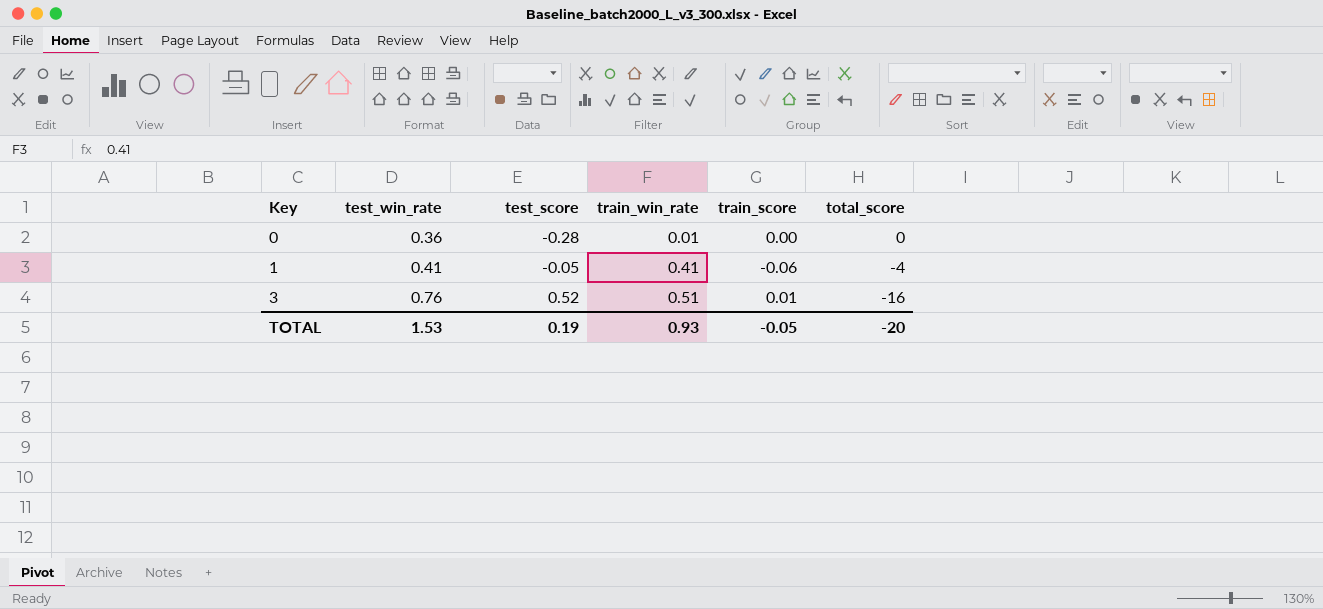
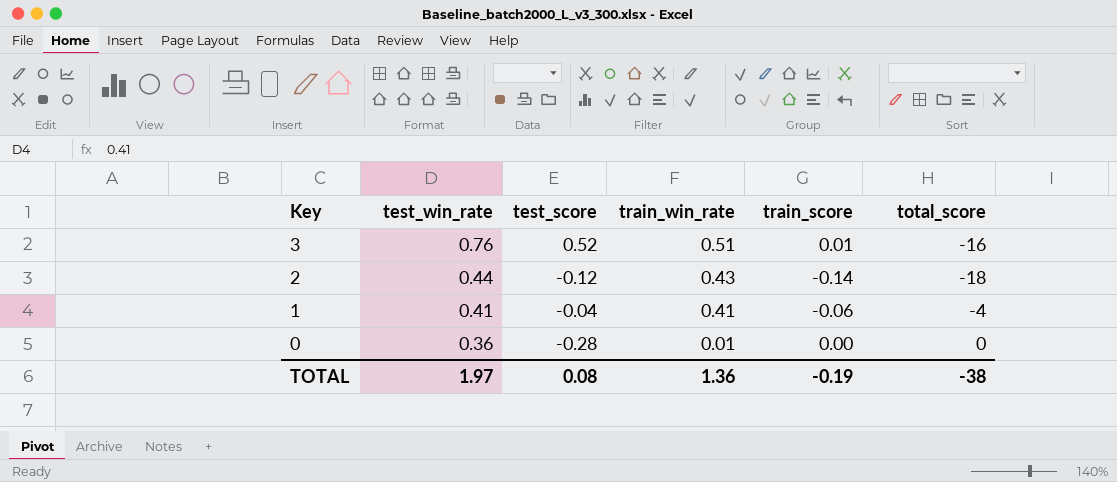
row order: Key ascending -> Key descending
row 2: none -> 0.44 | -0.12 | 0.43 | -0.14 | -18
1 | test_score: -0.05 -> -0.04
TOTAL | test_win_rate: 1.53 -> 1.97
TOTAL | test_score: 0.19 -> 0.08
TOTAL | train_win_rate: 0.93 -> 1.36
TOTAL | train_score: -0.05 -> -0.19
TOTAL | total_score: -20 -> -38

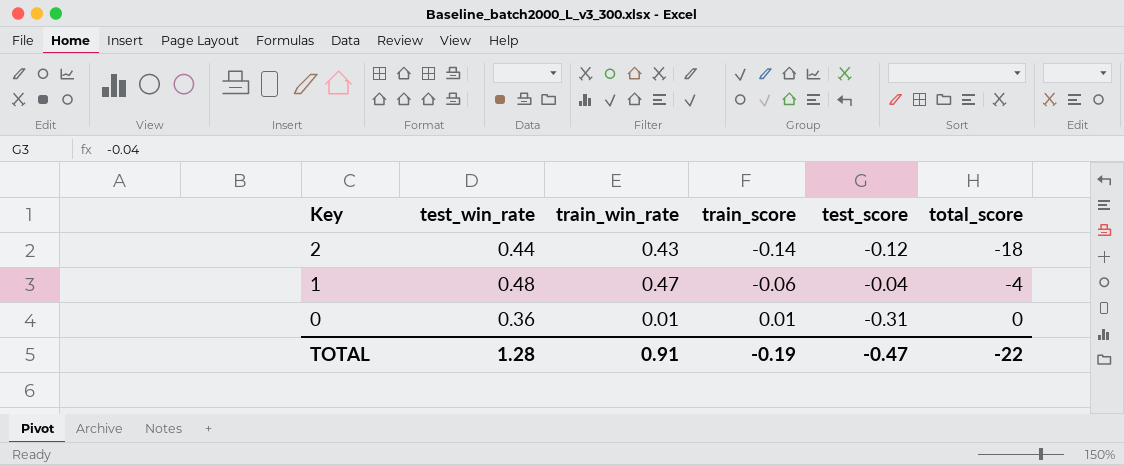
column test_score | position: 3 -> 5
row 3: 0.76 | 0.52 | 0.51 | 0.01 | -16 -> none
1 | test_win_rate: 0.41 -> 0.48
1 | train_win_rate: 0.41 -> 0.47
0 | train_score: 0.00 -> 0.01
0 | test_score: -0.28 -> -0.31
TOTAL | test_win_rate: 1.97 -> 1.28
TOTAL | train_win_rate: 1.36 -> 0.91
TOTAL | test_score: 0.08 -> -0.47
TOTAL | total_score: -38 -> -22

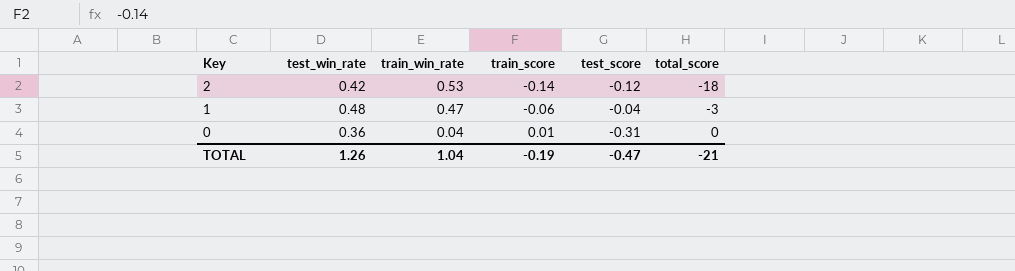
2 | test_win_rate: 0.44 -> 0.42
2 | train_win_rate: 0.43 -> 0.53
1 | total_score: -4 -> -3
0 | train_win_rate: 0.01 -> 0.04
TOTAL | test_win_rate: 1.28 -> 1.26
TOTAL | train_win_rate: 0.91 -> 1.04
TOTAL | total_score: -22 -> -21

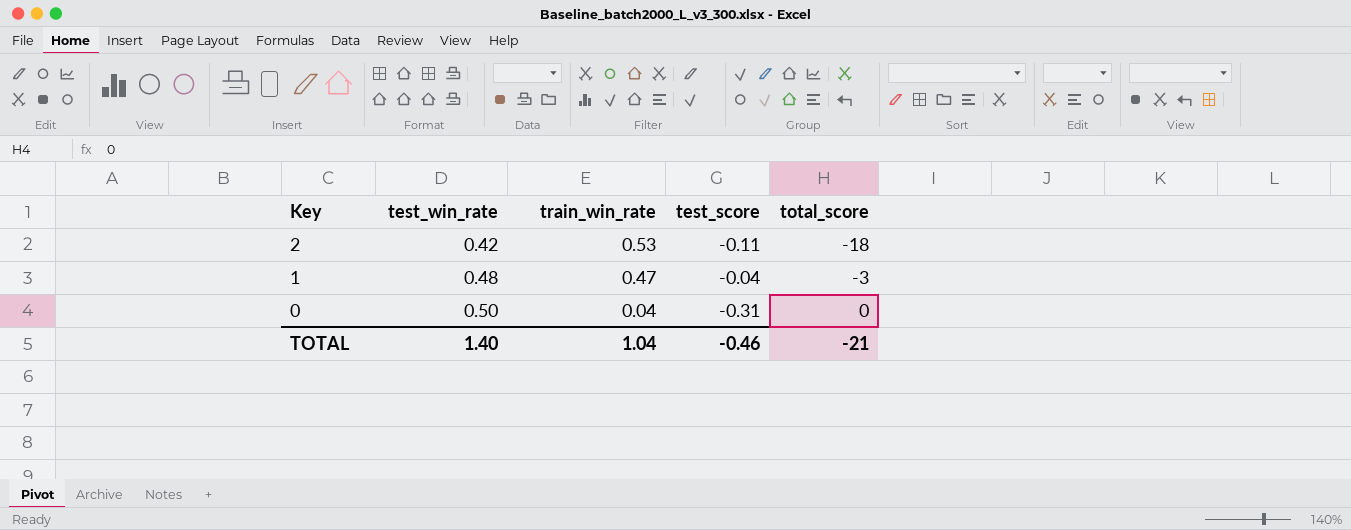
column train_score | position: 4 -> none
2 | test_score: -0.12 -> -0.11
0 | test_win_rate: 0.36 -> 0.50
TOTAL | test_win_rate: 1.26 -> 1.40
TOTAL | test_score: -0.47 -> -0.46

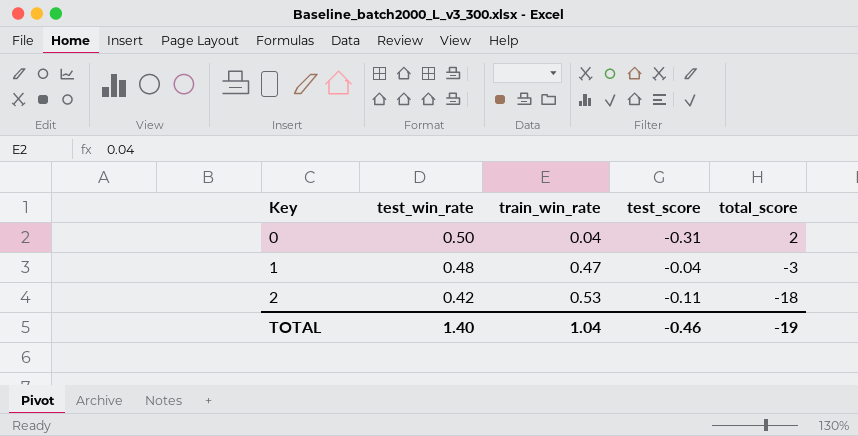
row order: Key descending -> Key ascending
0 | total_score: 0 -> 2
TOTAL | total_score: -21 -> -19

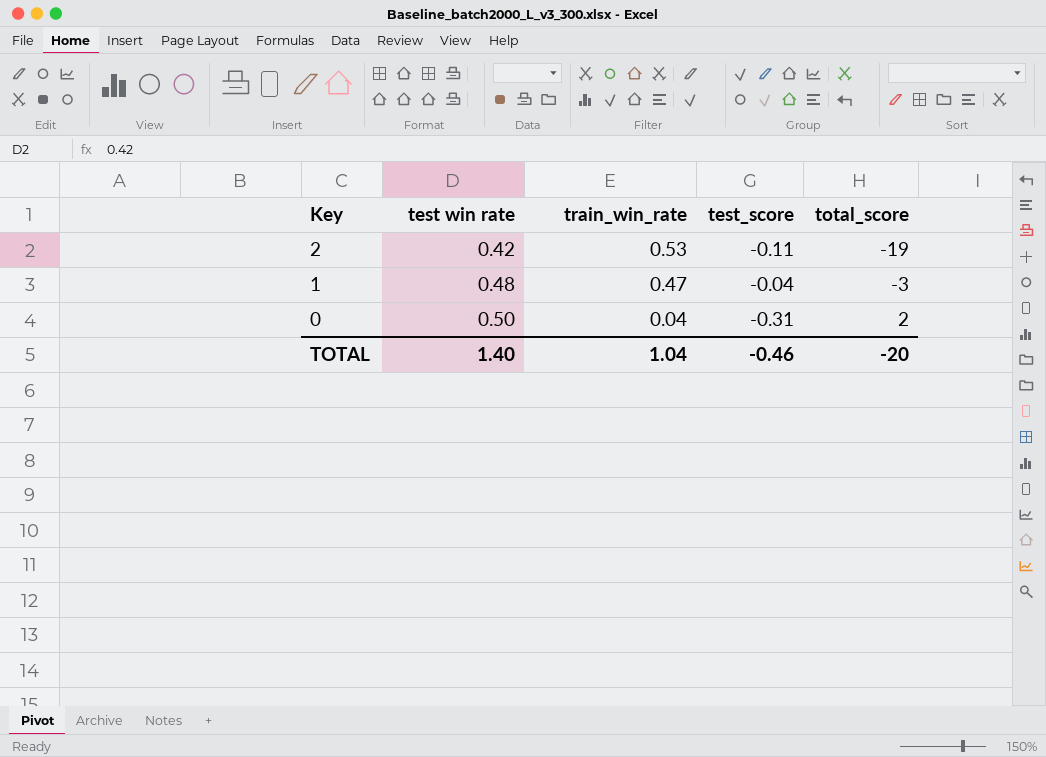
row order: Key ascending -> Key descending
column name: test_win_rate -> test win rate
2 | total_score: -18 -> -19
TOTAL | total_score: -19 -> -20

